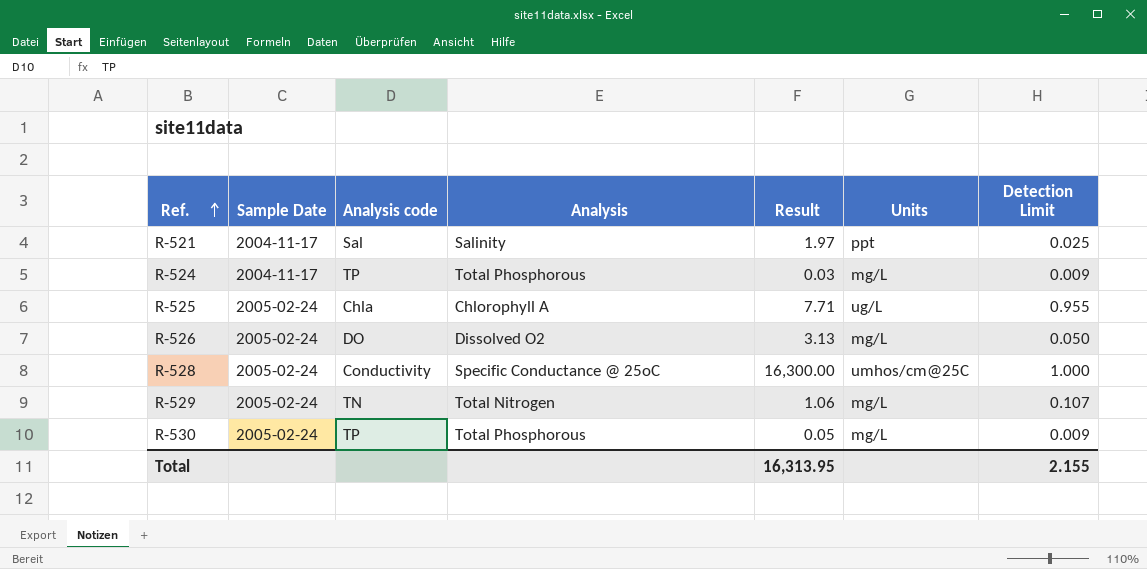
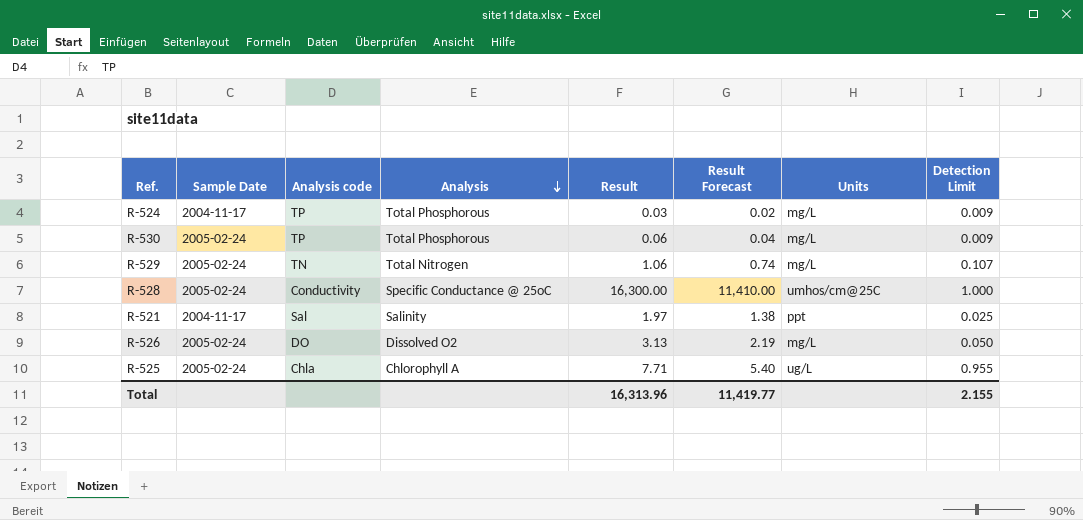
row order: Ref. ascending -> Analysis descending
column Result Forecast | formula: none -> [Result] * 0.7
R-530 | Result: 0.05 -> 0.06
Total | Result: 16,313.95 -> 16,313.96

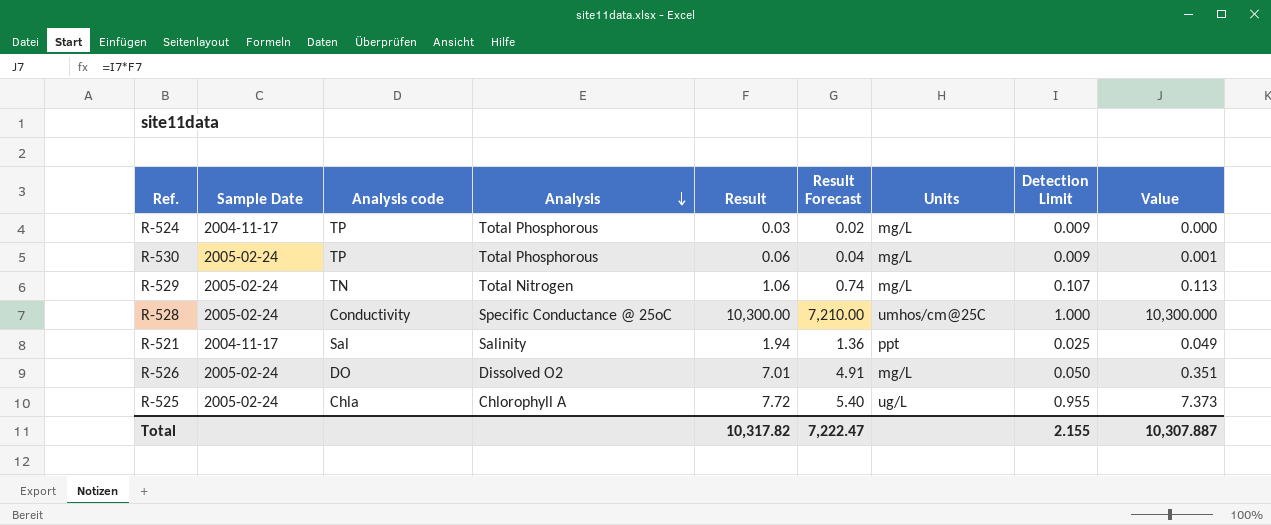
column Value | formula: none -> [Result] * [Detection Limit]
R-528 | Result: 16,300.00 -> 10,300.00
R-528 | Result Forecast: 11,410.00 -> 7,210.00
R-521 | Result: 1.97 -> 1.94
R-521 | Result Forecast: 1.38 -> 1.36
R-526 | Result: 3.13 -> 7.01
R-526 | Result Forecast: 2.19 -> 4.91
R-525 | Result: 7.71 -> 7.72
Total | Result: 16,313.96 -> 10,317.82
Total | Result Forecast: 11,419.77 -> 7,222.47

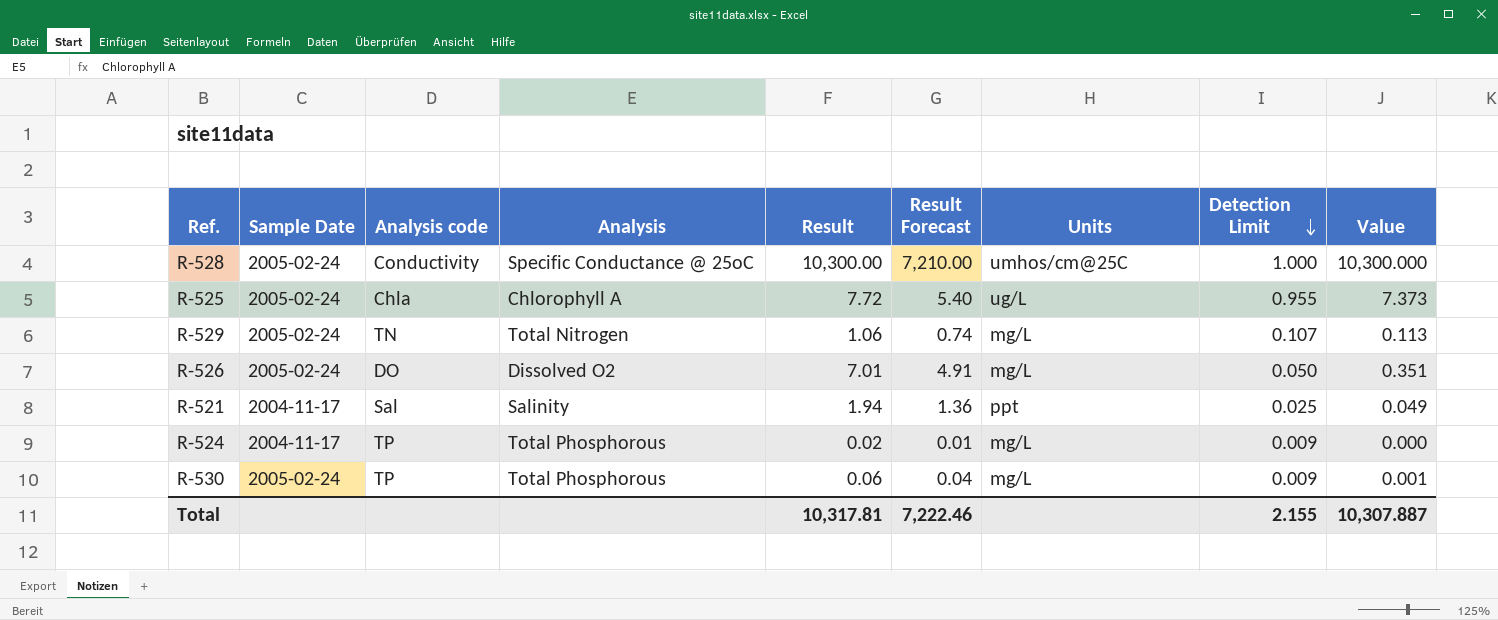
row order: Analysis descending -> Detection Limit descending
R-524 | Result: 0.03 -> 0.02
R-524 | Result Forecast: 0.02 -> 0.01
Total | Result: 10,317.82 -> 10,317.81
Total | Result Forecast: 7,222.47 -> 7,222.46

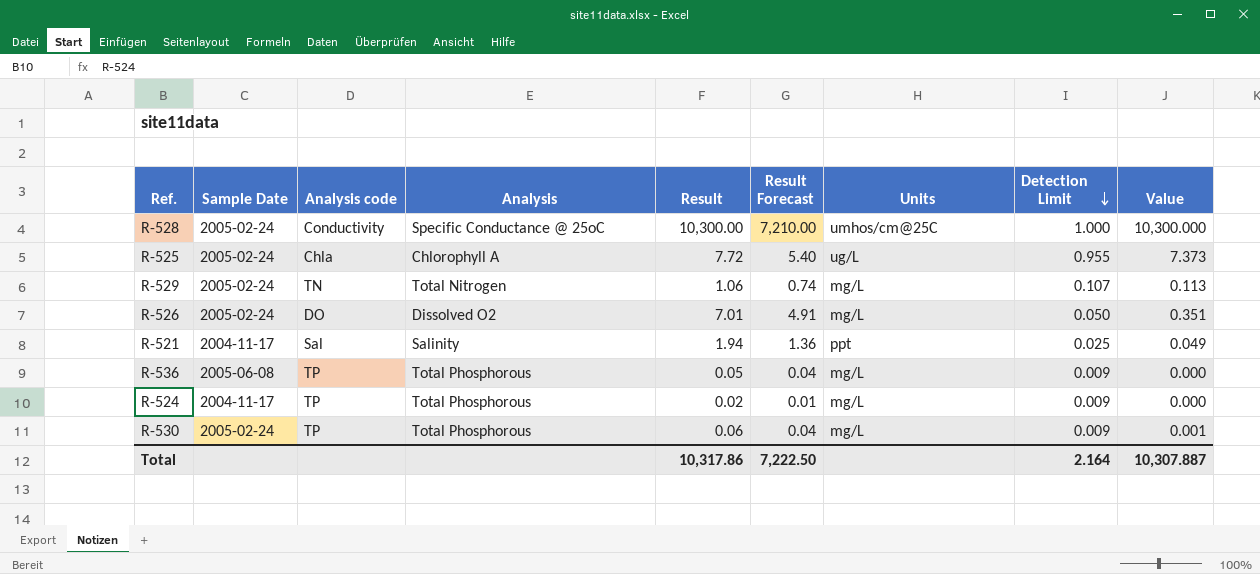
row R-536: none -> 2005-06-08 | TP | Total Phosphorous | 0.05 | 0.04 | mg/L | 0.009 | 0.000
Total | Result: 10,317.81 -> 10,317.86
Total | Result Forecast: 7,222.46 -> 7,222.50
Total | Detection Limit: 2.155 -> 2.164

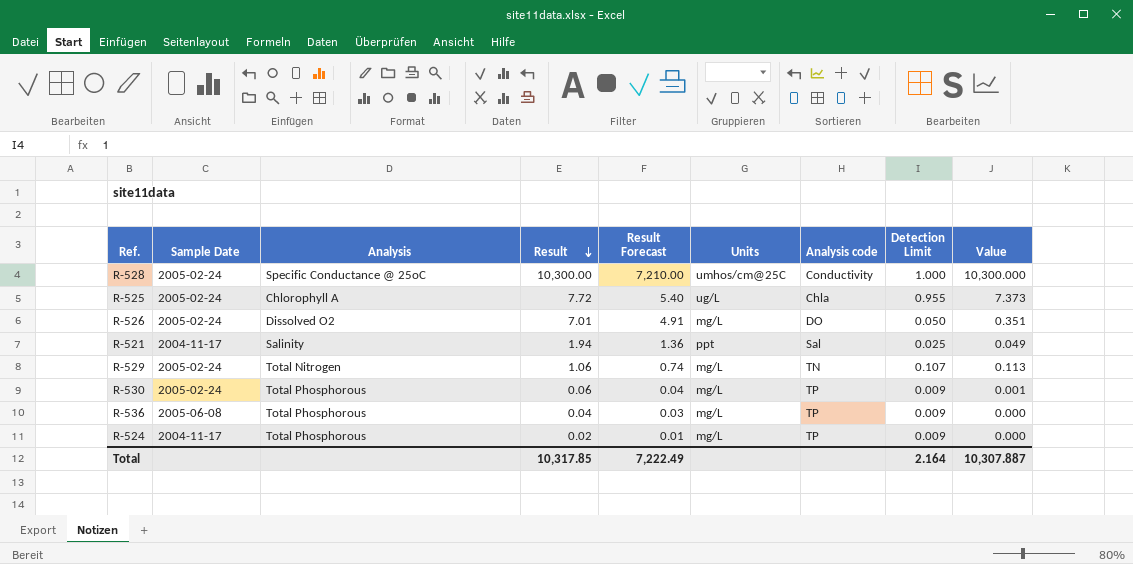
row order: Detection Limit descending -> Result descending
column Analysis code | position: 3 -> 7
R-536 | Result: 0.05 -> 0.04
R-536 | Result Forecast: 0.04 -> 0.03
Total | Result: 10,317.86 -> 10,317.85
Total | Result Forecast: 7,222.50 -> 7,222.49

